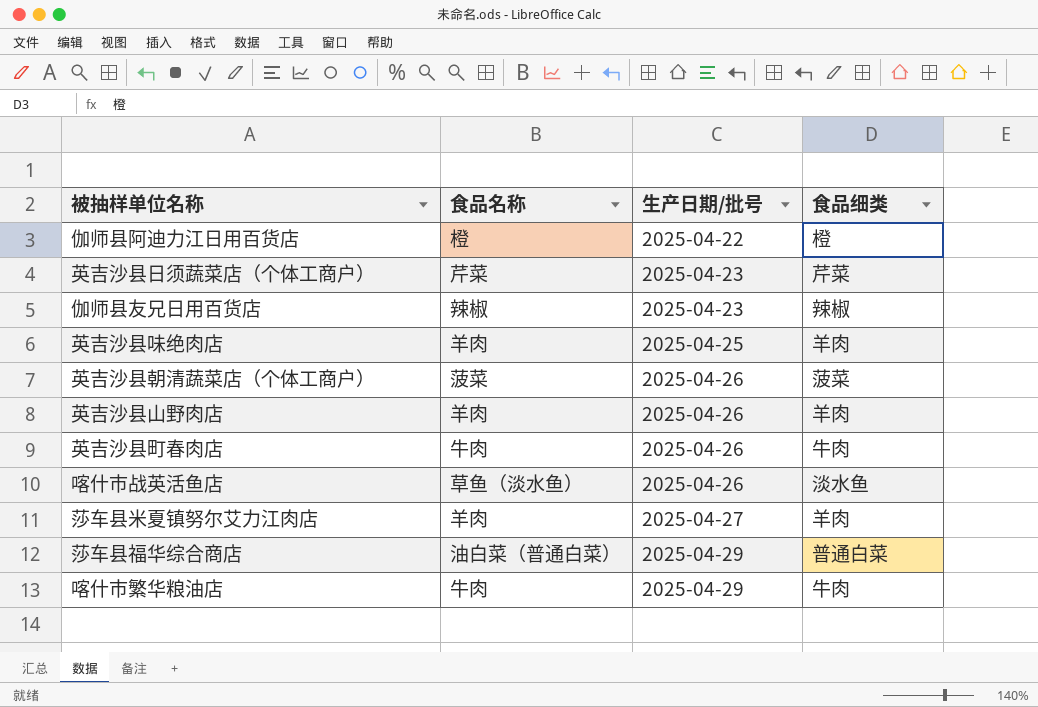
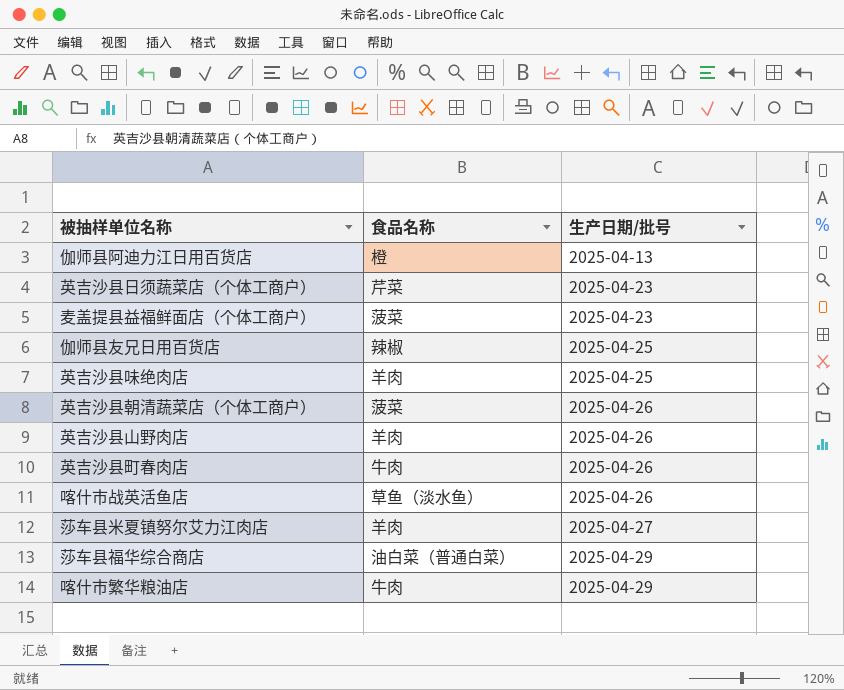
column 食品细类 | position: 4 -> none
伽师县阿迪力江日用百货店 | 生产日期/批号: 2025-04-22 -> 2025-04-13
row 麦盖提县益福鲜面店（个体工商户）: none -> 菠菜 | 2025-04-23
伽师县友兄日用百货店 | 生产日期/批号: 2025-04-23 -> 2025-04-25

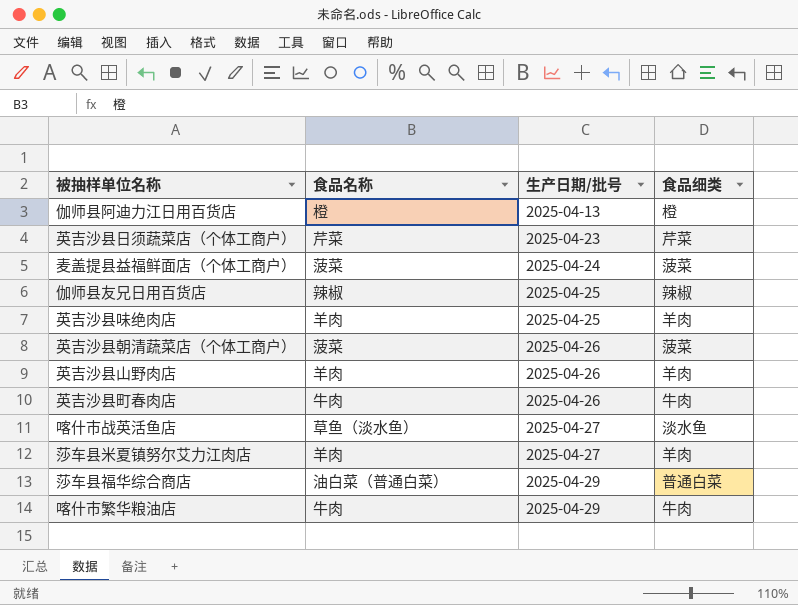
column 食品细类 | position: none -> 4
麦盖提县益福鲜面店（个体工商户） | 生产日期/批号: 2025-04-23 -> 2025-04-24
喀什市战英活鱼店 | 生产日期/批号: 2025-04-26 -> 2025-04-27

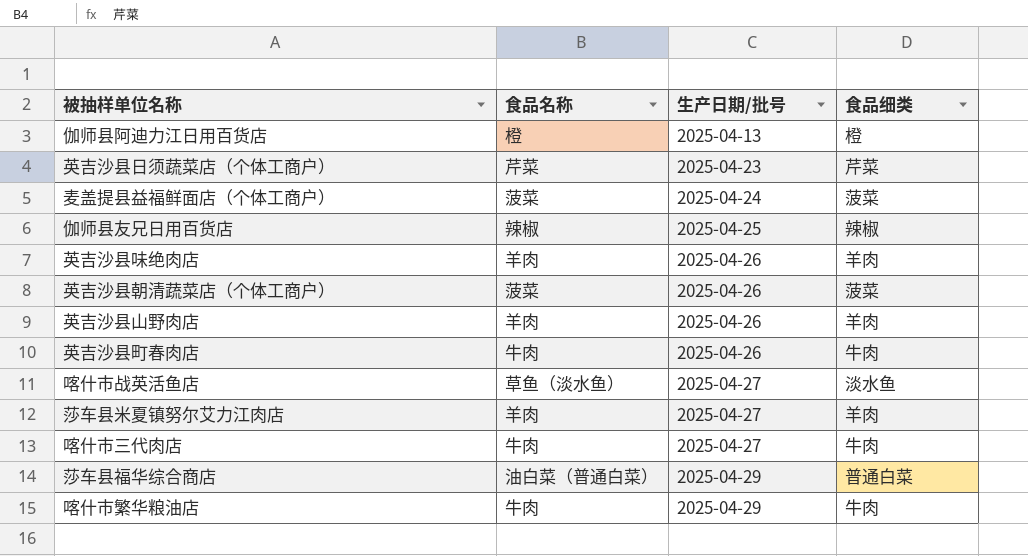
英吉沙县味绝肉店 | 生产日期/批号: 2025-04-25 -> 2025-04-26
row 喀什市三代肉店: none -> 牛肉 | 2025-04-27 | 牛肉

